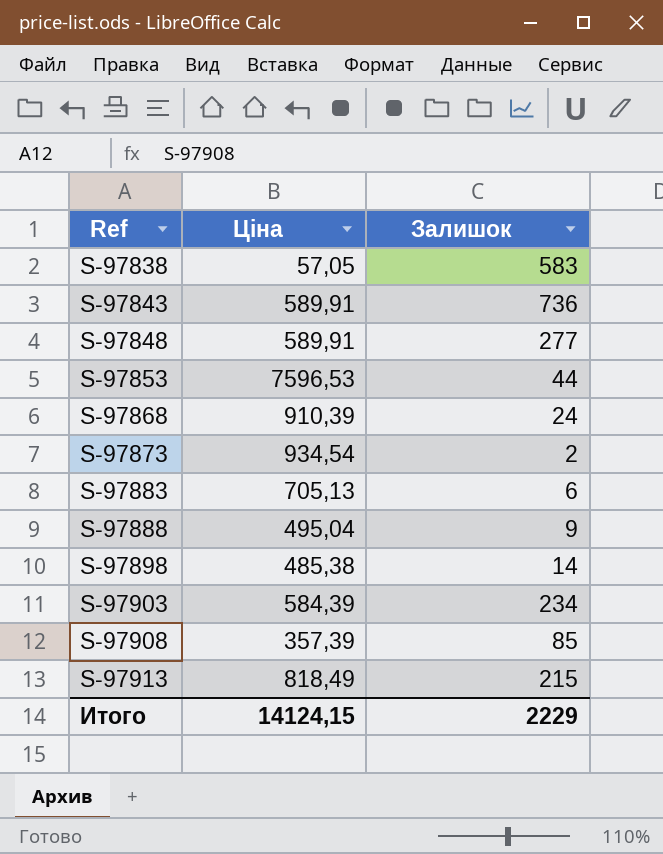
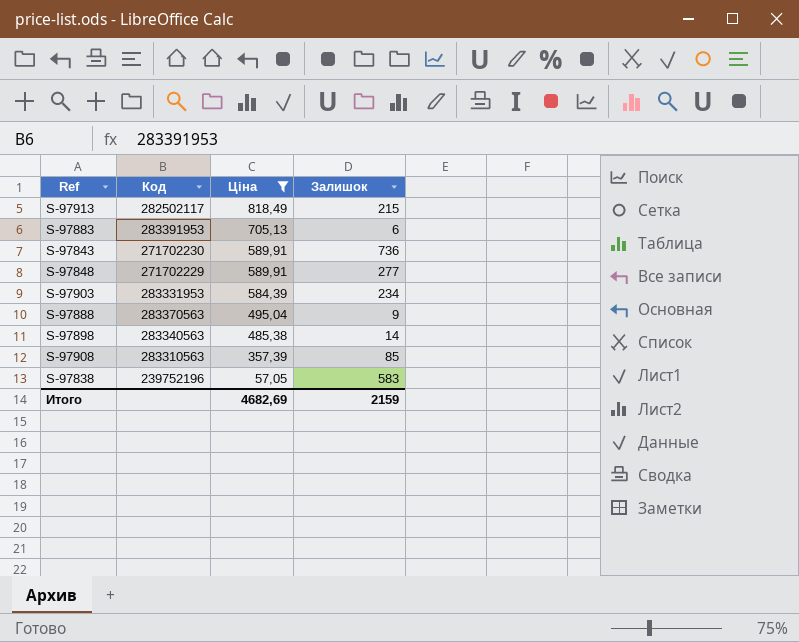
filter: none -> Ціна <= 818,49
row order: Ref ascending -> Ціна descending
column Код | position: none -> 2
Итого | Ціна: 14124,15 -> 4682,69
Итого | Залишок: 2229 -> 2159

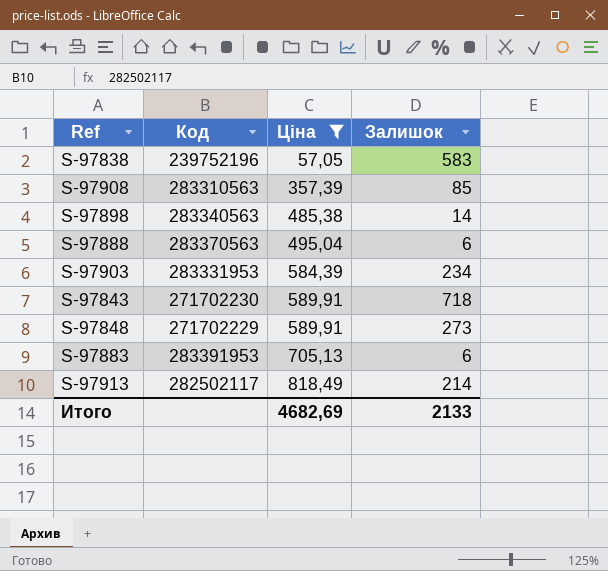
row order: Ціна descending -> Ціна ascending
S-97888 | Залишок: 9 -> 6
S-97843 | Залишок: 736 -> 718
S-97848 | Залишок: 277 -> 273
S-97913 | Залишок: 215 -> 214
Итого | Залишок: 2159 -> 2133

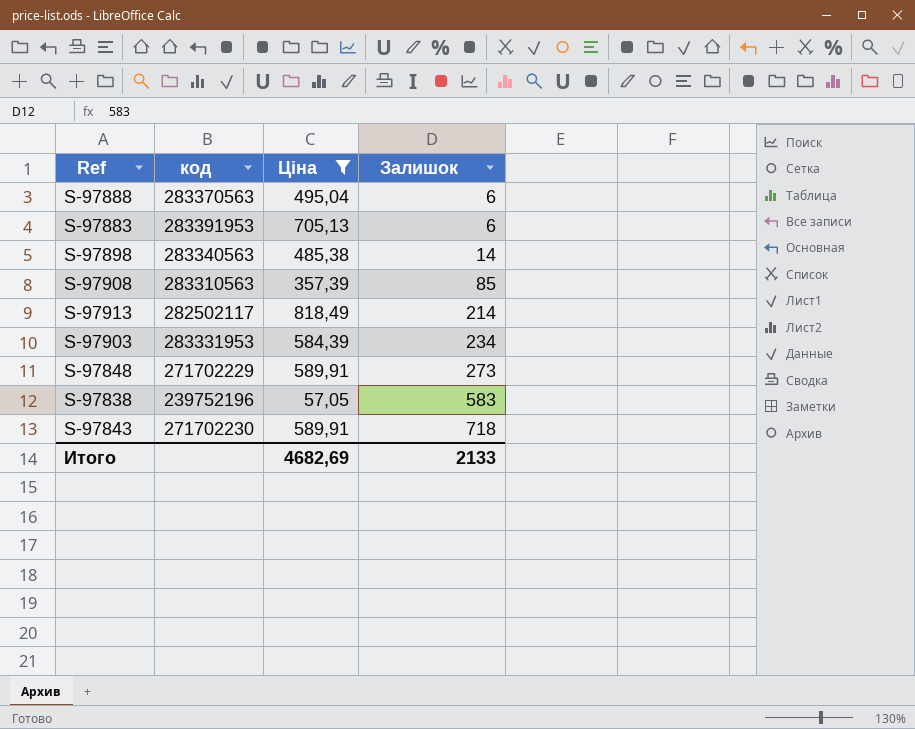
row order: Ціна ascending -> Залишок ascending
column name: Код -> код

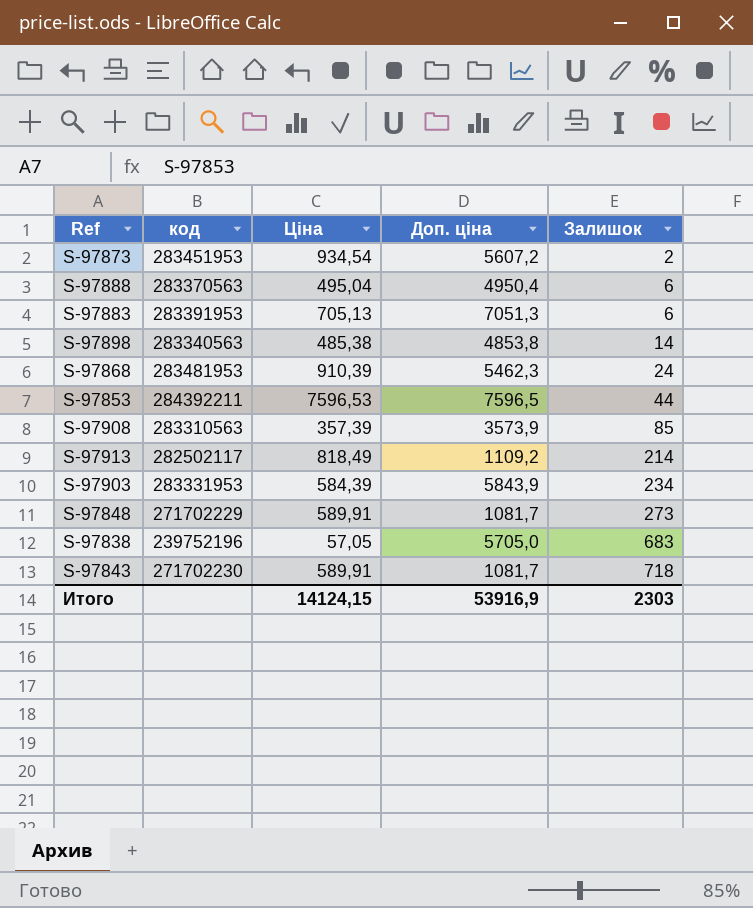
filter: Ціна <= 818,49 -> none
column Доп. ціна | position: none -> 4
S-97838 | Залишок: 583 -> 683
Итого | Ціна: 4682,69 -> 14124,15
Итого | Залишок: 2133 -> 2303

